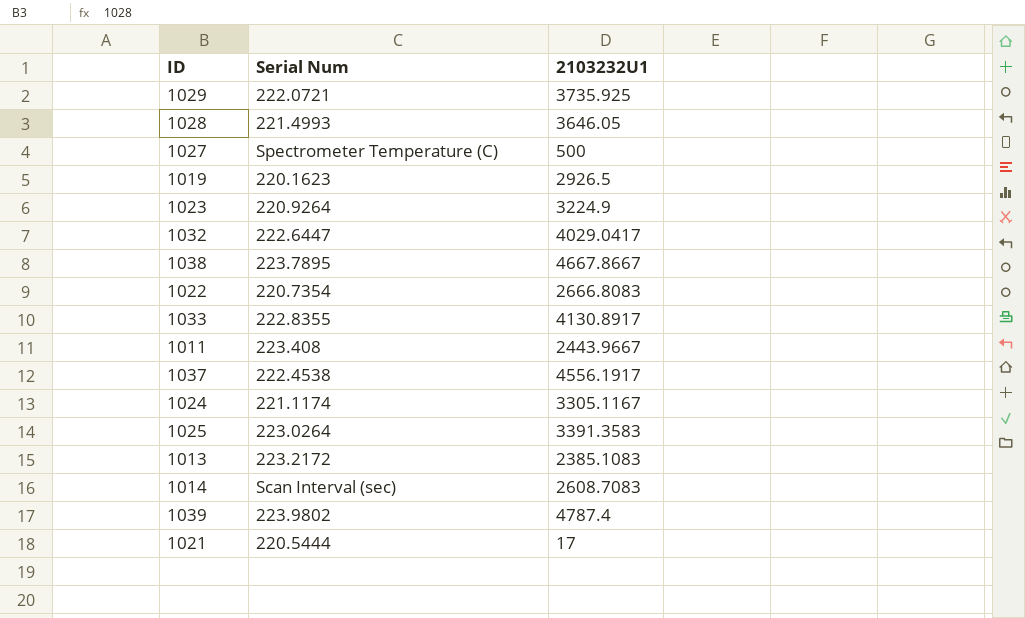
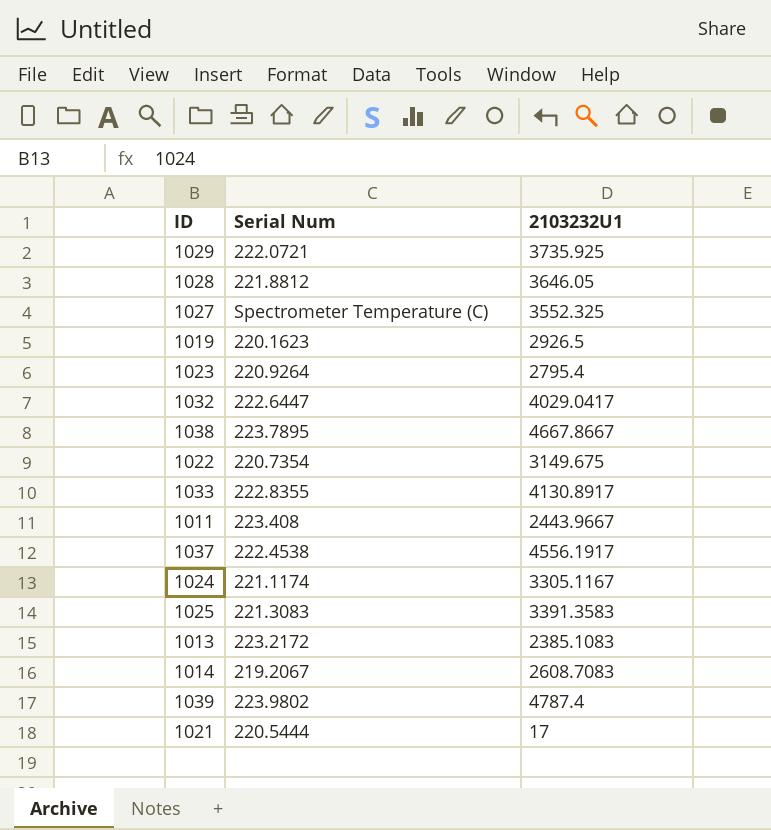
1028 | Serial Num: 221.4993 -> 221.8812
1027 | 2103232U1: 500 -> 3552.325
1023 | 2103232U1: 3224.9 -> 2795.4
1022 | 2103232U1: 2666.8083 -> 3149.675
1025 | Serial Num: 223.0264 -> 221.3083
1014 | Serial Num: Scan Interval (sec) -> 219.2067

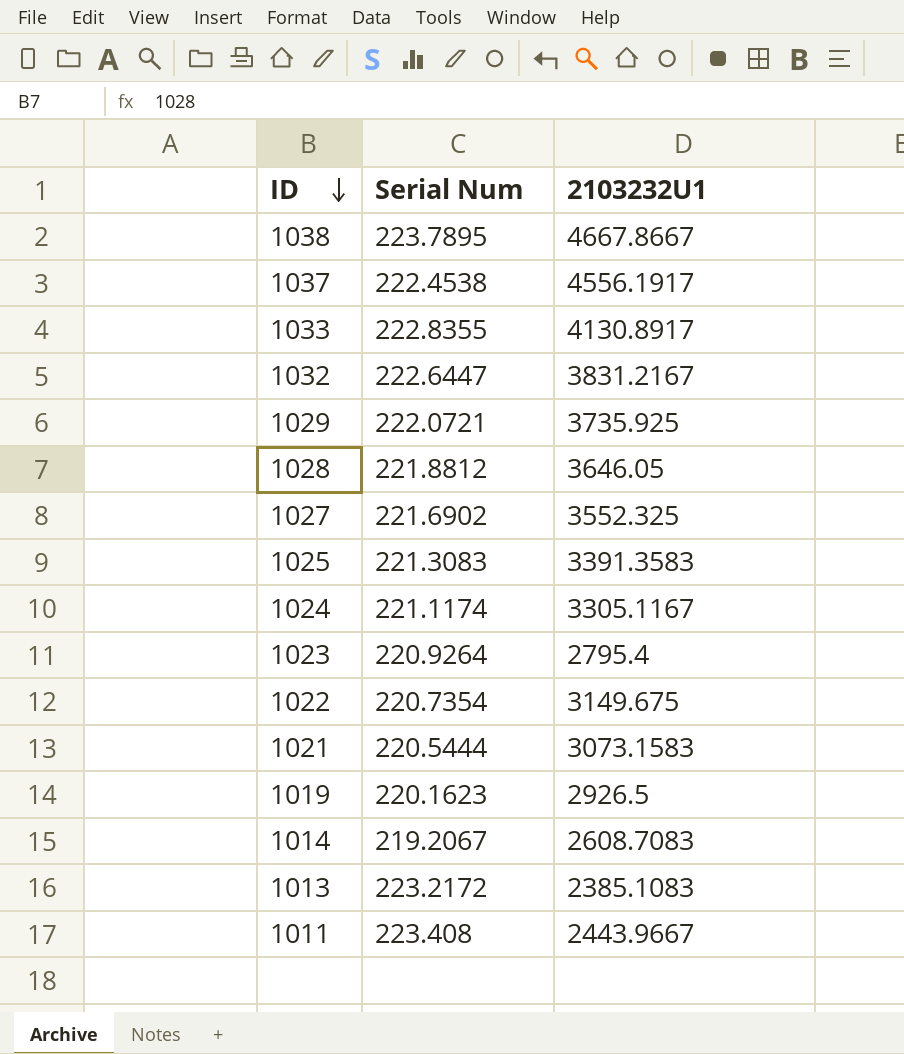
row order: none -> ID descending
row 1039: 223.9802 | 4787.4 -> none
1032 | 2103232U1: 4029.0417 -> 3831.2167
1027 | Serial Num: Spectrometer Temperature (C) -> 221.6902
1021 | 2103232U1: 17 -> 3073.1583

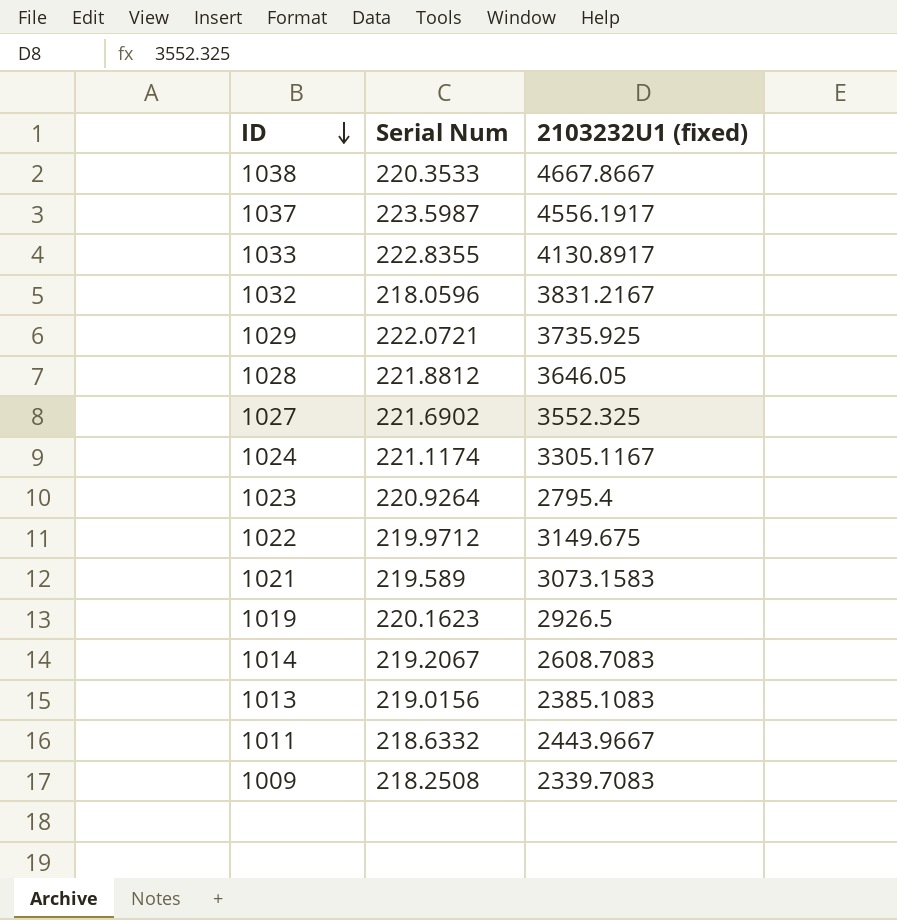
column name: 2103232U1 -> 2103232U1 (fixed)
row 1025: 221.3083 | 3391.3583 -> none
1038 | Serial Num: 223.7895 -> 220.3533
1037 | Serial Num: 222.4538 -> 223.5987
1032 | Serial Num: 222.6447 -> 218.0596
1022 | Serial Num: 220.7354 -> 219.9712
1021 | Serial Num: 220.5444 -> 219.589
1013 | Serial Num: 223.2172 -> 219.0156
1011 | Serial Num: 223.408 -> 218.6332
row 1009: none -> 218.2508 | 2339.7083

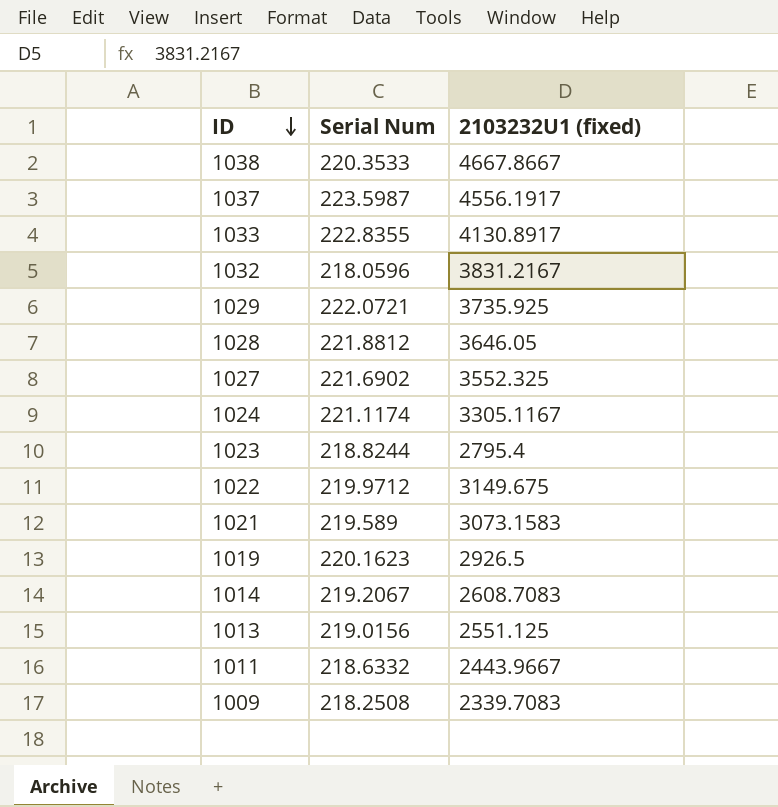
1023 | Serial Num: 220.9264 -> 218.8244
1013 | 2103232U1 (fixed): 2385.1083 -> 2551.125

